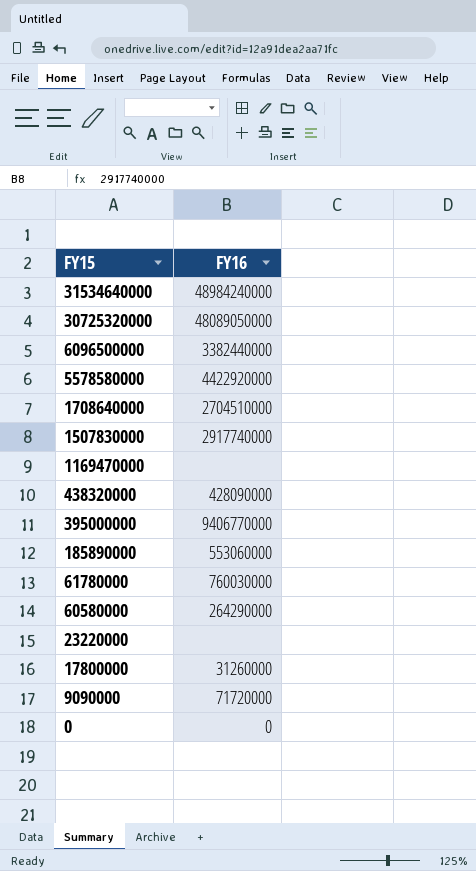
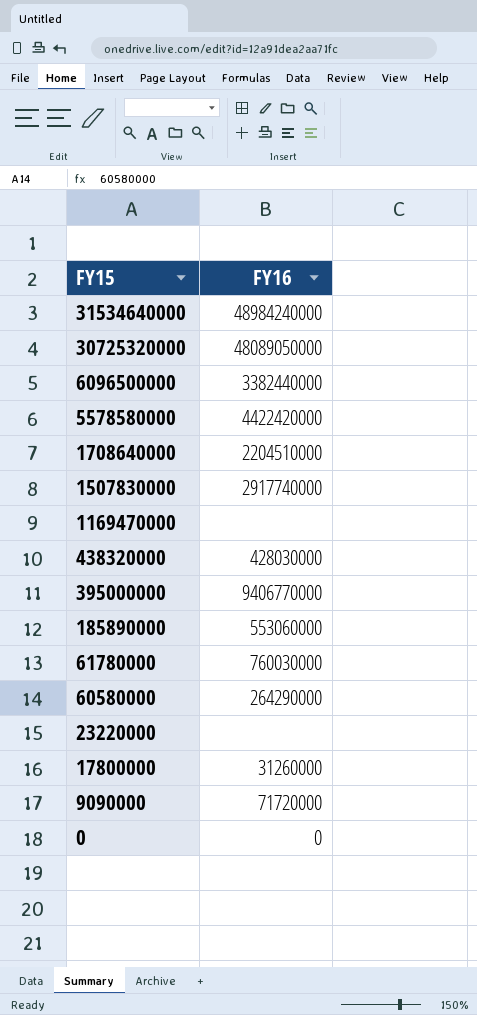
5578580000 | FY16: 4422920000 -> 4422420000
1708640000 | FY16: 2704510000 -> 2204510000
438320000 | FY16: 428090000 -> 428030000

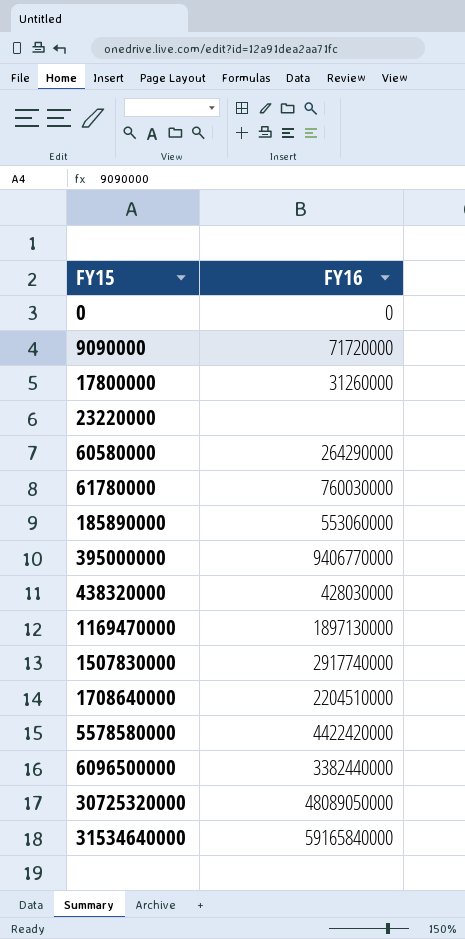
row order: FY15 descending -> FY15 ascending
1169470000 | FY16: none -> 1897130000
31534640000 | FY16: 48984240000 -> 59165840000

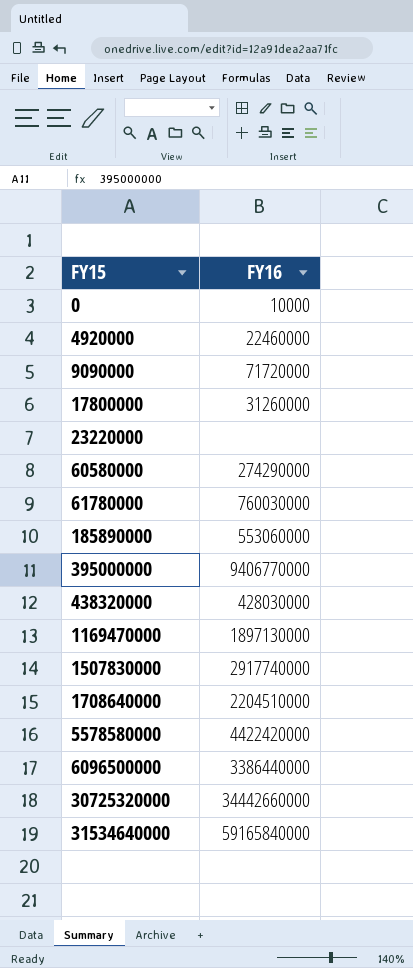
0 | FY16: 0 -> 10000
row 4920000: none -> 22460000
60580000 | FY16: 264290000 -> 274290000
6096500000 | FY16: 3382440000 -> 3386440000
30725320000 | FY16: 48089050000 -> 34442660000

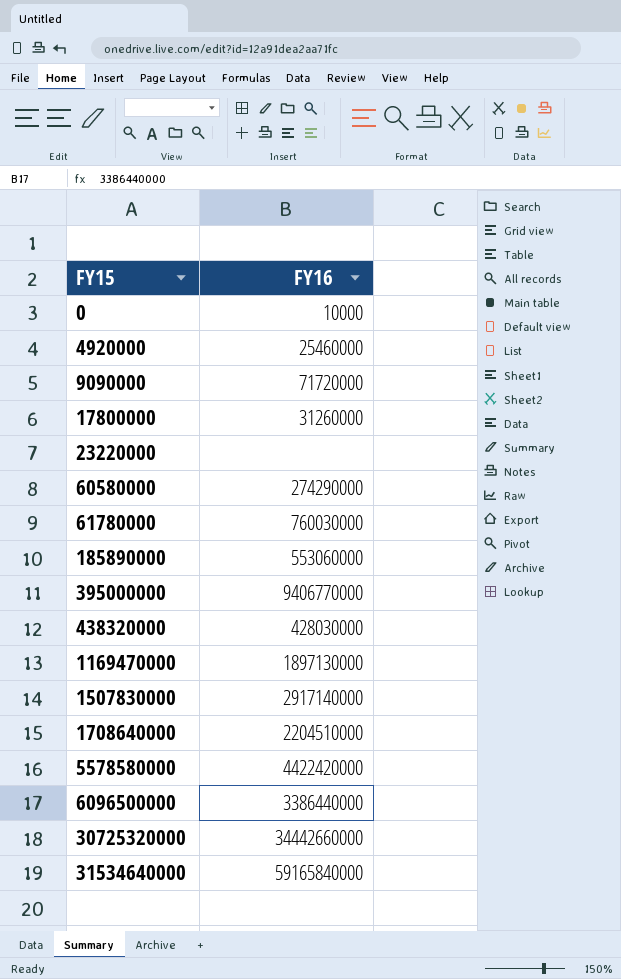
4920000 | FY16: 22460000 -> 25460000
1507830000 | FY16: 2917740000 -> 2917140000

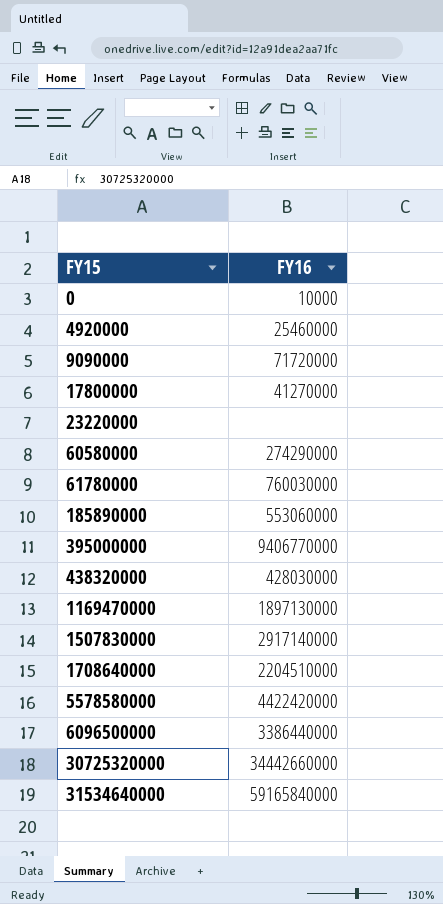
17800000 | FY16: 31260000 -> 41270000

